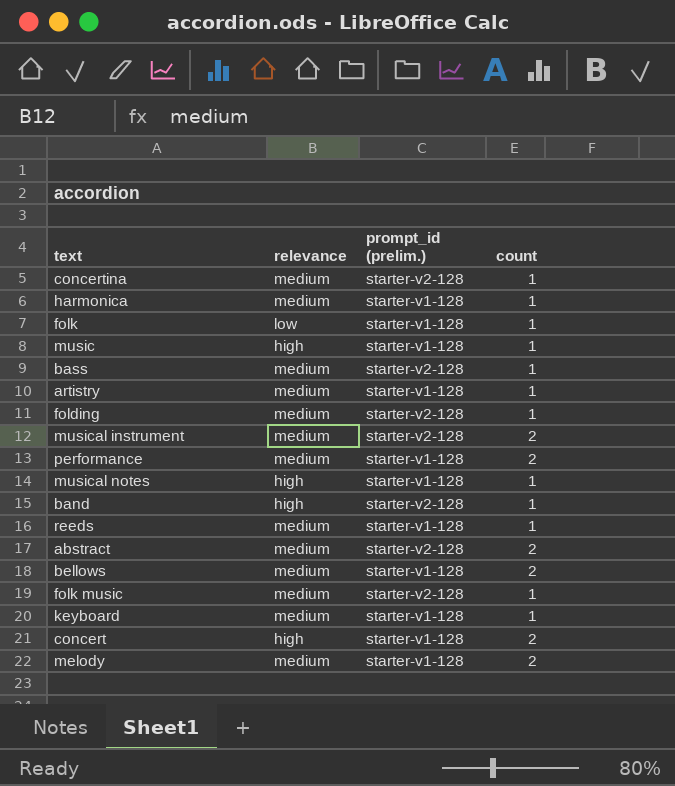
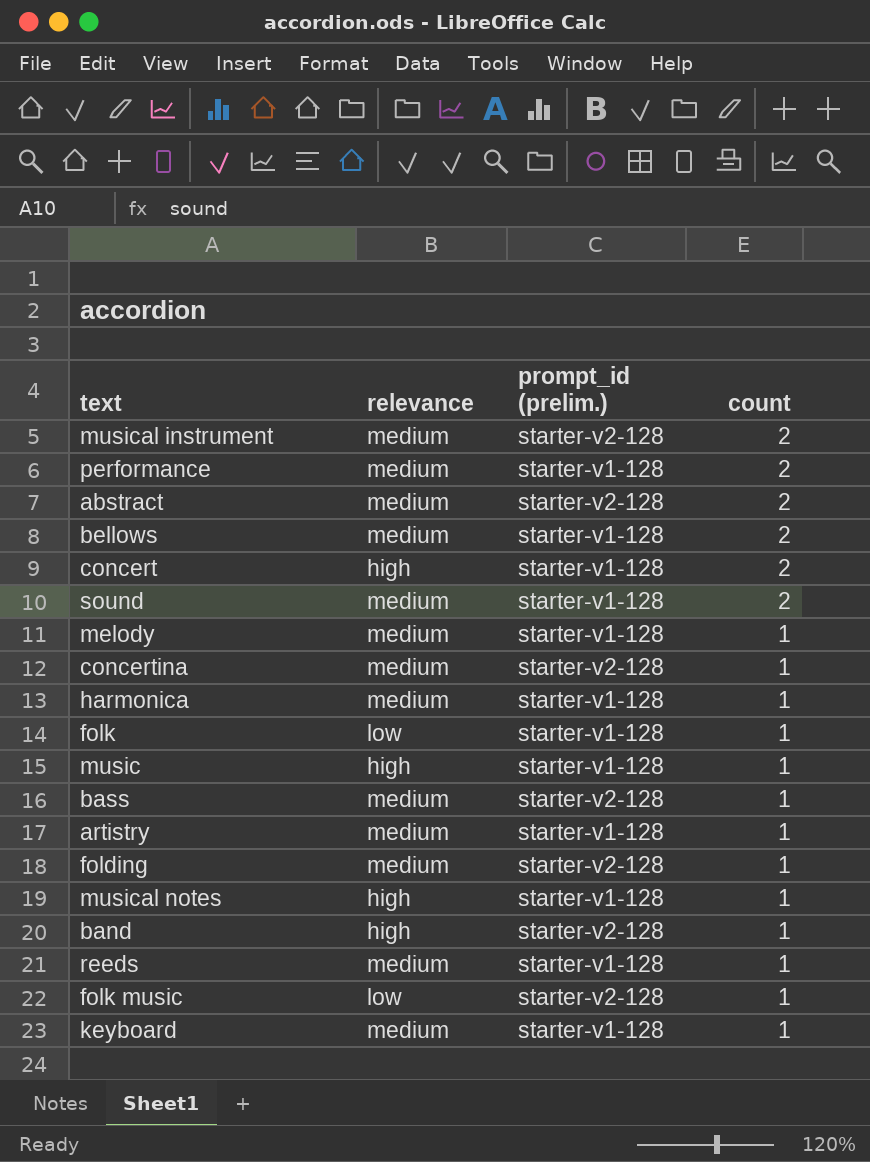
row order: none -> count descending
row sound: none -> medium | starter-v1-128 | 2
melody | count: 2 -> 1
folk music | relevance: medium -> low

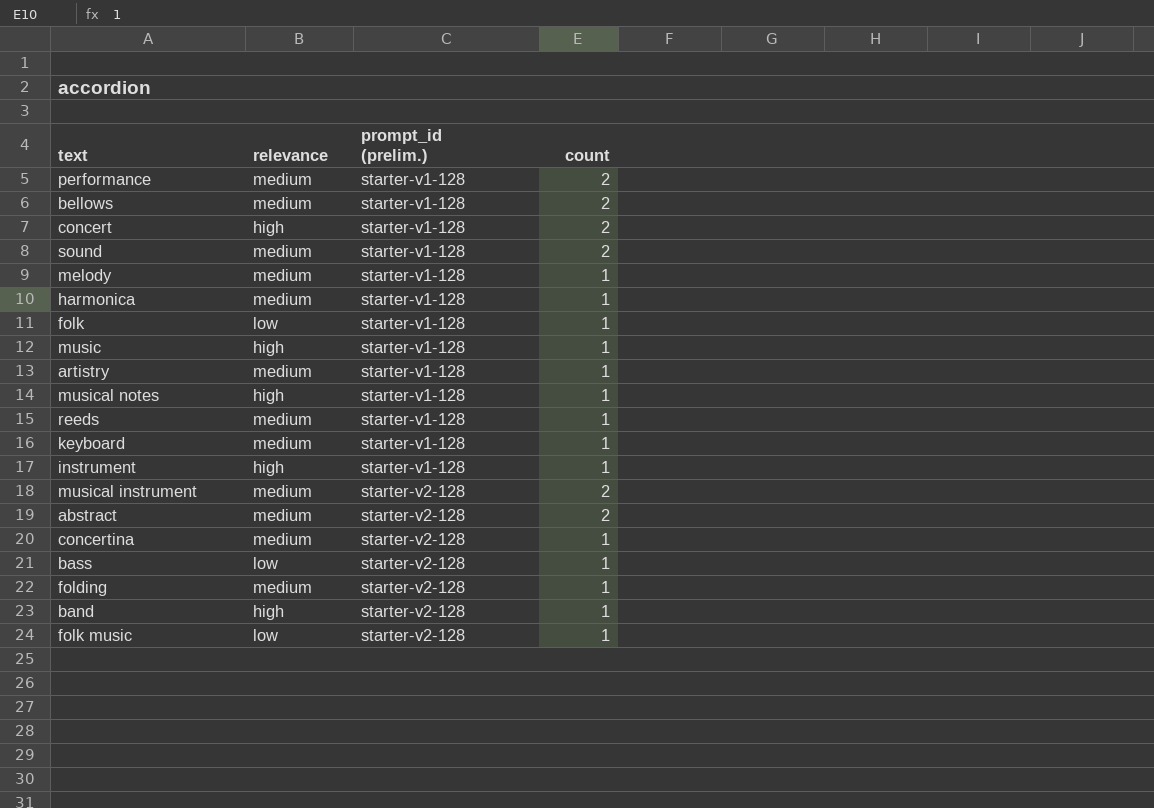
row order: count descending -> prompt_id (prelim.) ascending
row instrument: none -> high | starter-v1-128 | 1
bass | relevance: medium -> low

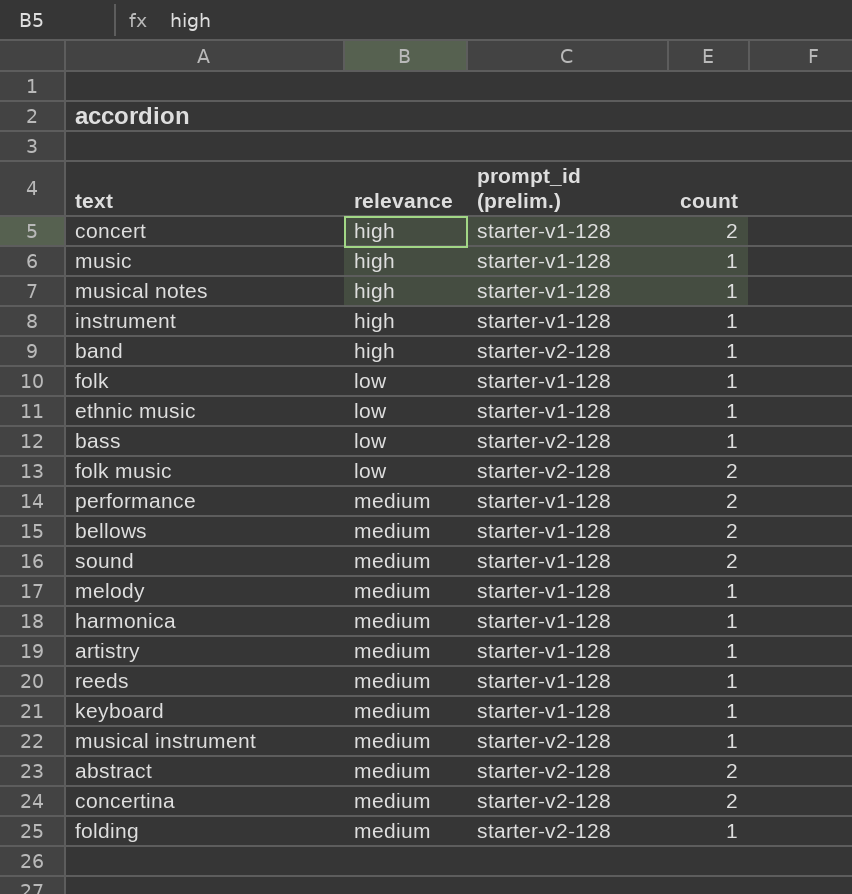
row order: prompt_id (prelim.) ascending -> relevance ascending
row ethnic music: none -> low | starter-v1-128 | 1
folk music | count: 1 -> 2
musical instrument | count: 2 -> 1
concertina | count: 1 -> 2

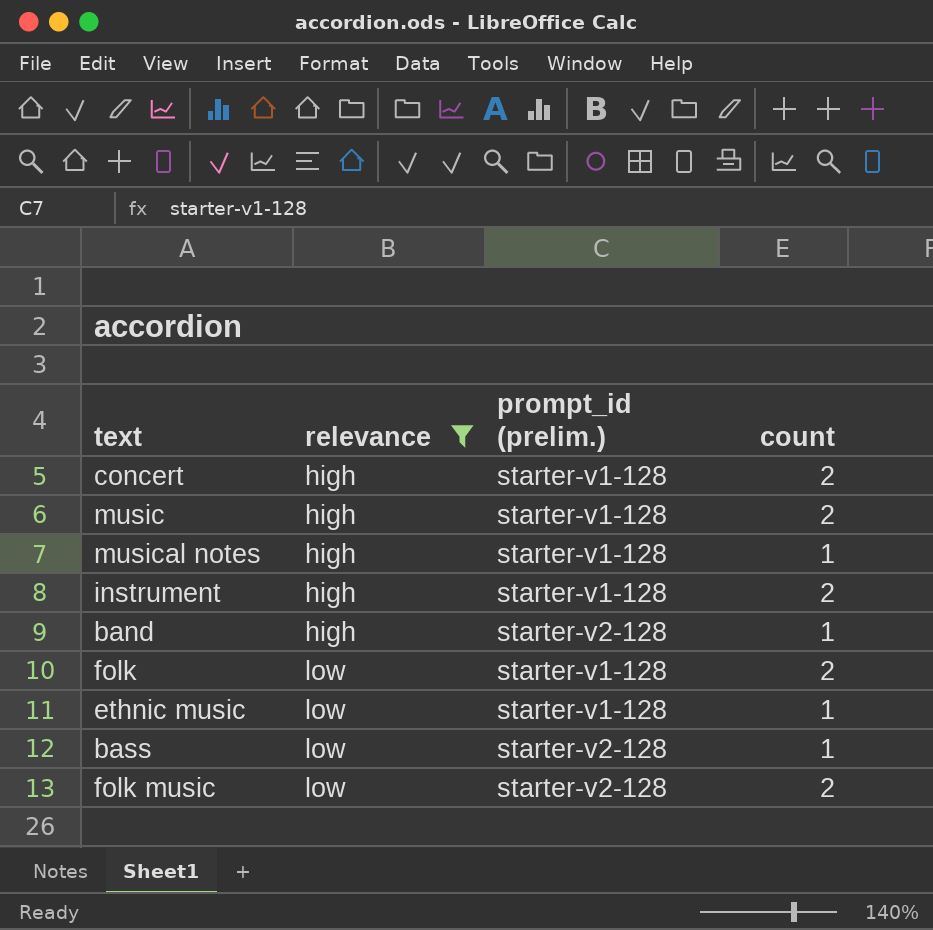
filter: none -> relevance != medium
music | count: 1 -> 2
instrument | count: 1 -> 2
folk | count: 1 -> 2

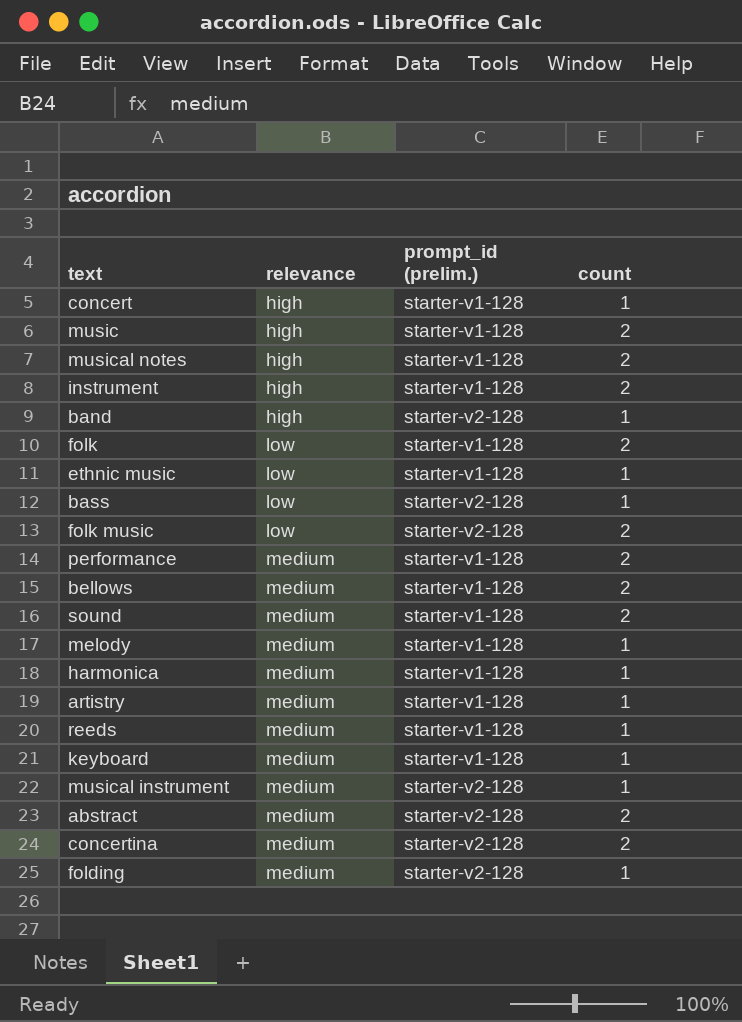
filter: relevance != medium -> none
concert | count: 2 -> 1
musical notes | count: 1 -> 2

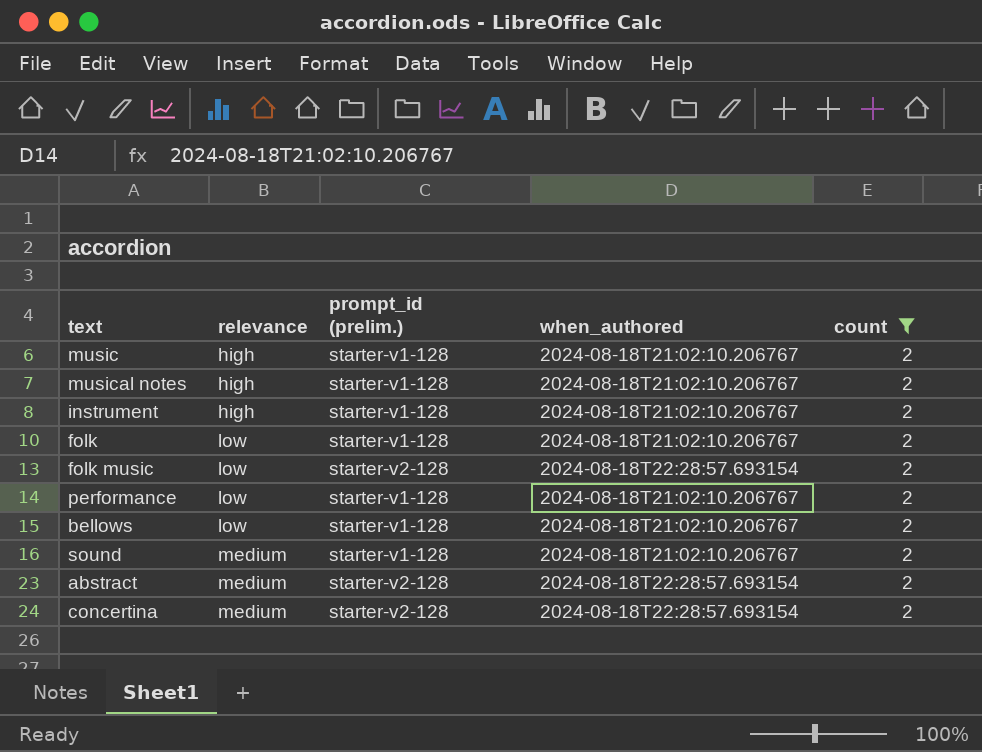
filter: none -> count = 2
column when_authored | position: none -> 4
performance | relevance: medium -> low
bellows | relevance: medium -> low

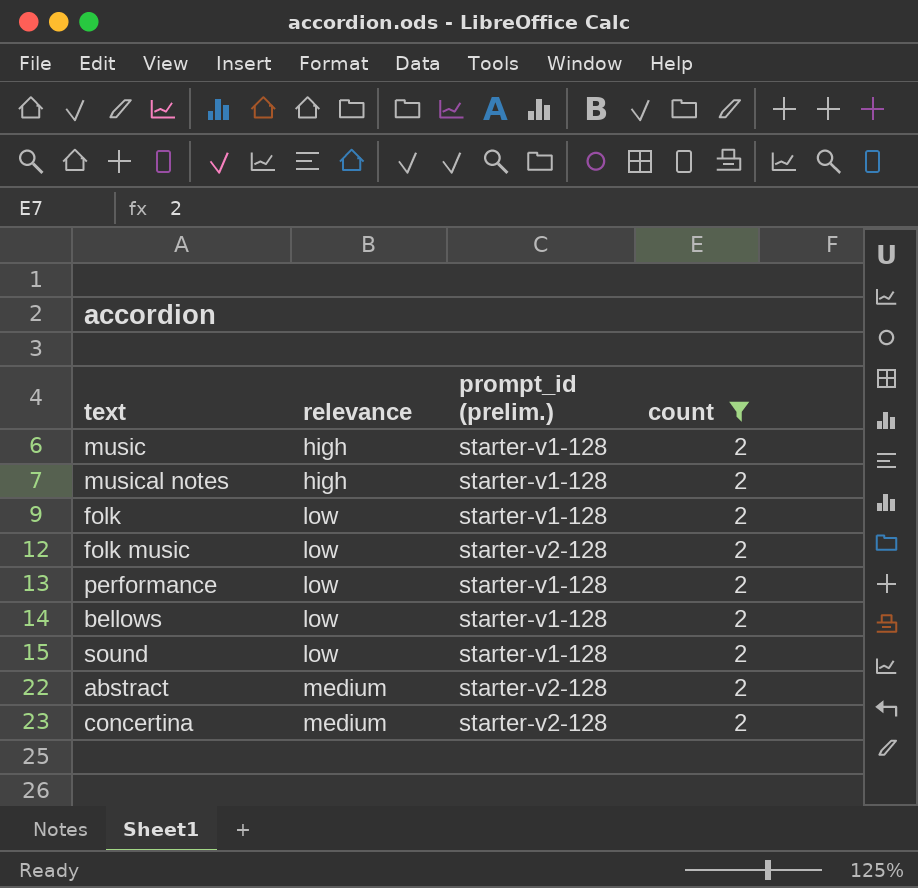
column when_authored | position: 4 -> none
row instrument: high | starter-v1-128 | 2024-08-18T21:02:10.206767 | 2 -> none
sound | relevance: medium -> low

